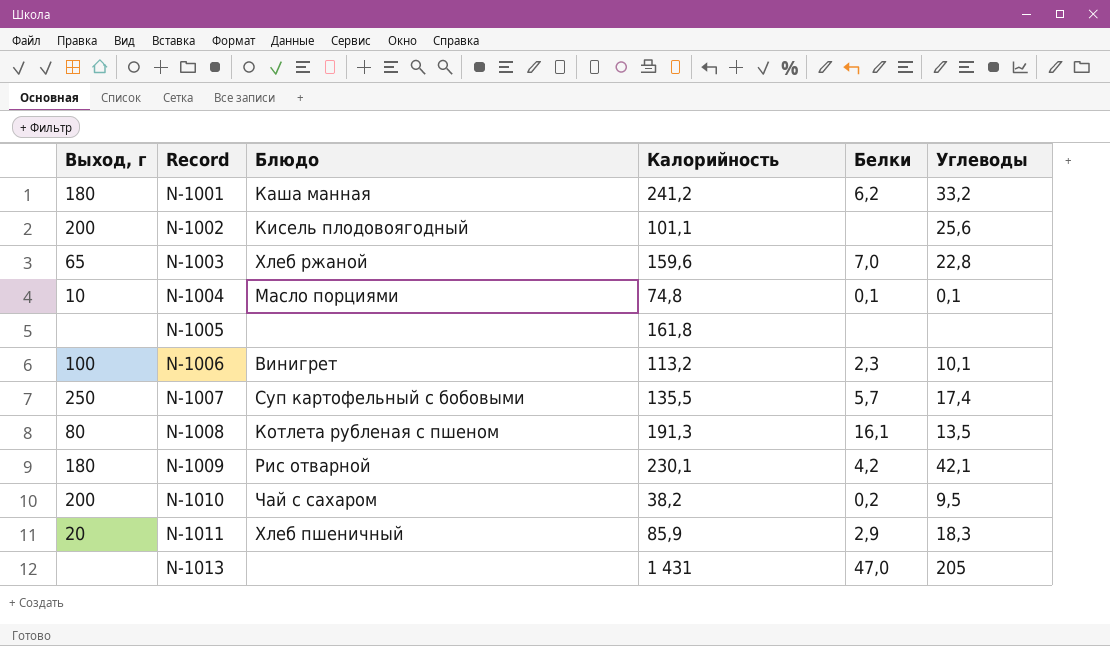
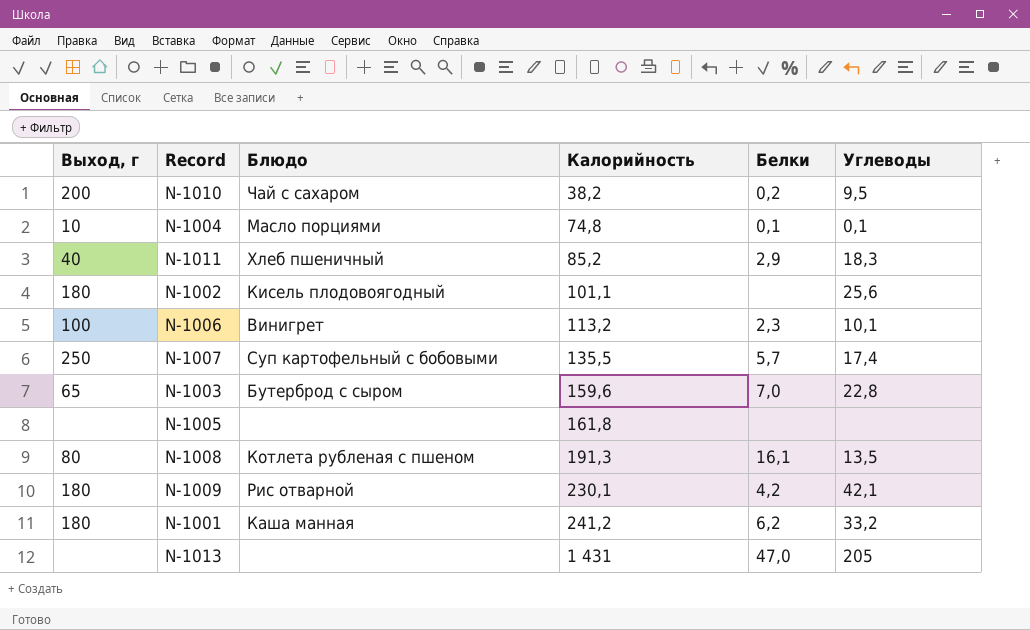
row order: Record ascending -> Калорийность ascending
N-1011 | Выход, г: 20 -> 40
N-1011 | Калорийность: 85,9 -> 85,2
N-1002 | Выход, г: 200 -> 180
N-1003 | Блюдо: Хлеб ржаной -> Бутерброд с сыром

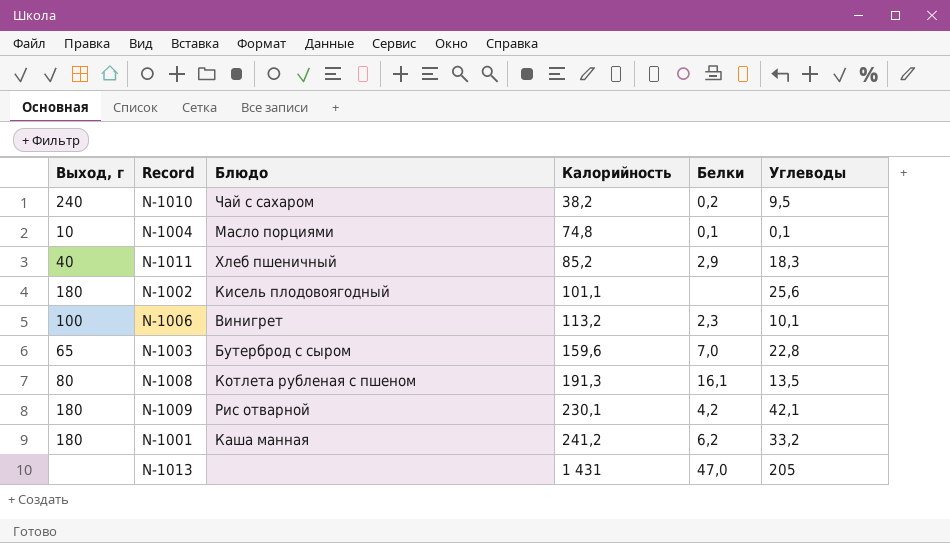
row N-1007: 250 | Суп картофельный с бобовыми | 135,5 | 5,7 | 17,4 -> none
row N-1005: none | none | 161,8 | none | none -> none
N-1010 | Выход, г: 200 -> 240

